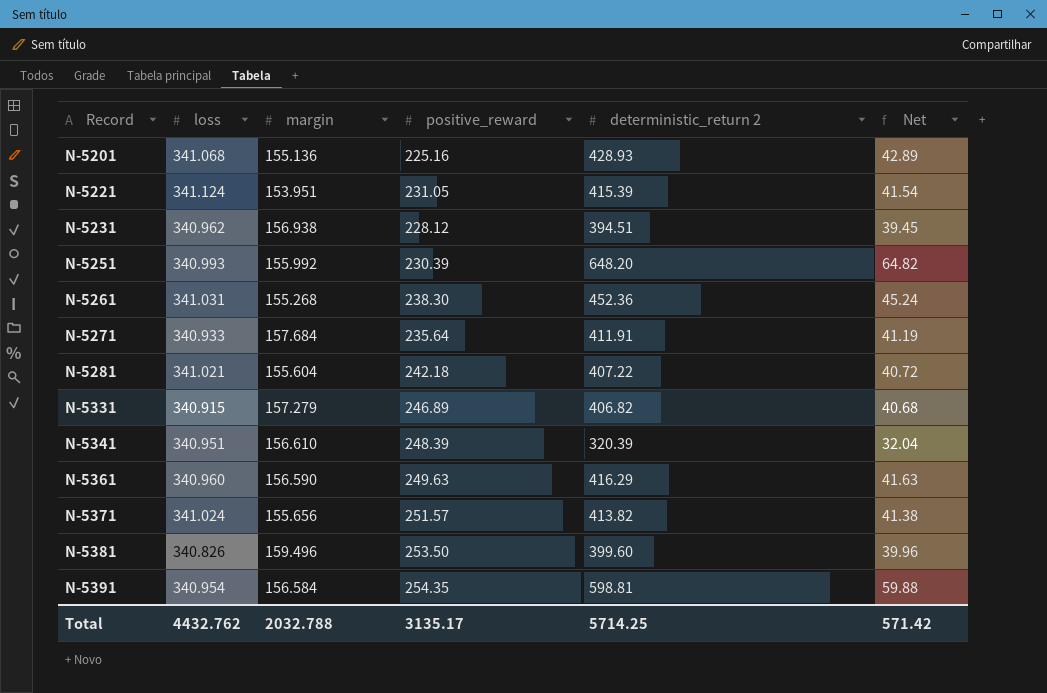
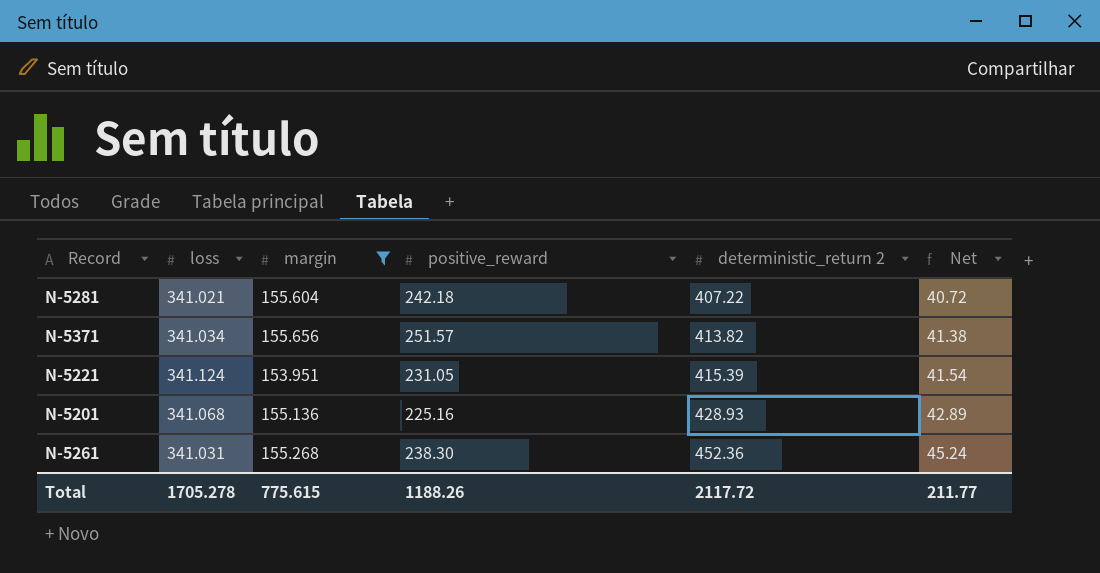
filter: none -> margin <= 155.656
row order: Record ascending -> deterministic_return 2 ascending
N-5371 | loss: 341.024 -> 341.034
Total | loss: 4432.762 -> 1705.278
Total | margin: 2032.788 -> 775.615
Total | positive_reward: 3135.17 -> 1188.26
Total | deterministic_return 2: 5714.25 -> 2117.72
Total | Net: 571.42 -> 211.77

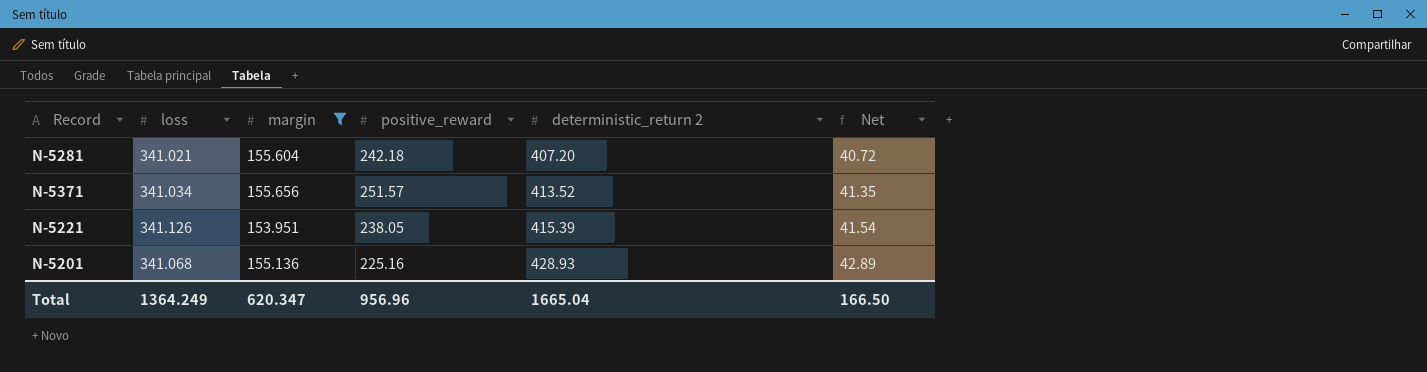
row N-5261: 341.031 | 155.268 | 238.30 | 452.36 | 45.24 -> none
N-5281 | deterministic_return 2: 407.22 -> 407.20
N-5371 | deterministic_return 2: 413.82 -> 413.52
N-5371 | Net: 41.38 -> 41.35
N-5221 | loss: 341.124 -> 341.126
N-5221 | positive_reward: 231.05 -> 238.05
Total | loss: 1705.278 -> 1364.249
Total | margin: 775.615 -> 620.347
Total | positive_reward: 1188.26 -> 956.96
Total | deterministic_return 2: 2117.72 -> 1665.04
Total | Net: 211.77 -> 166.50

